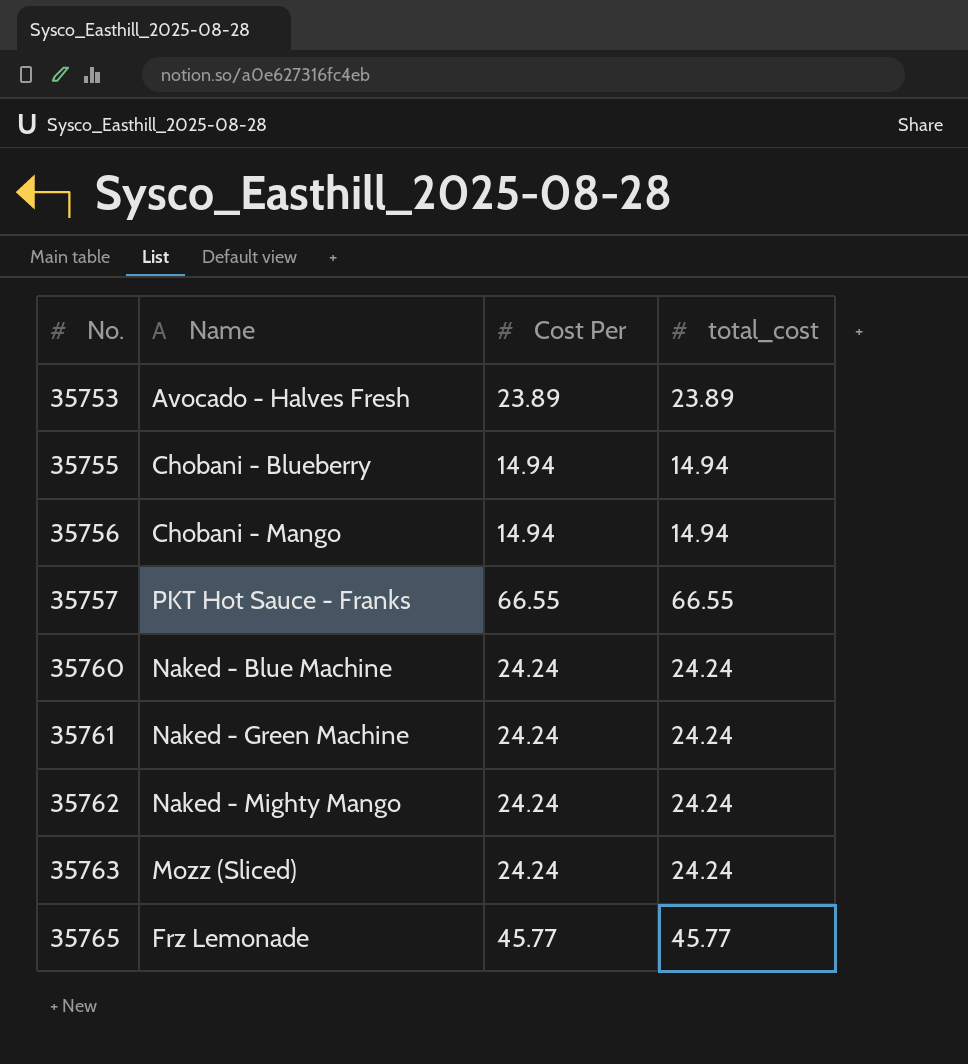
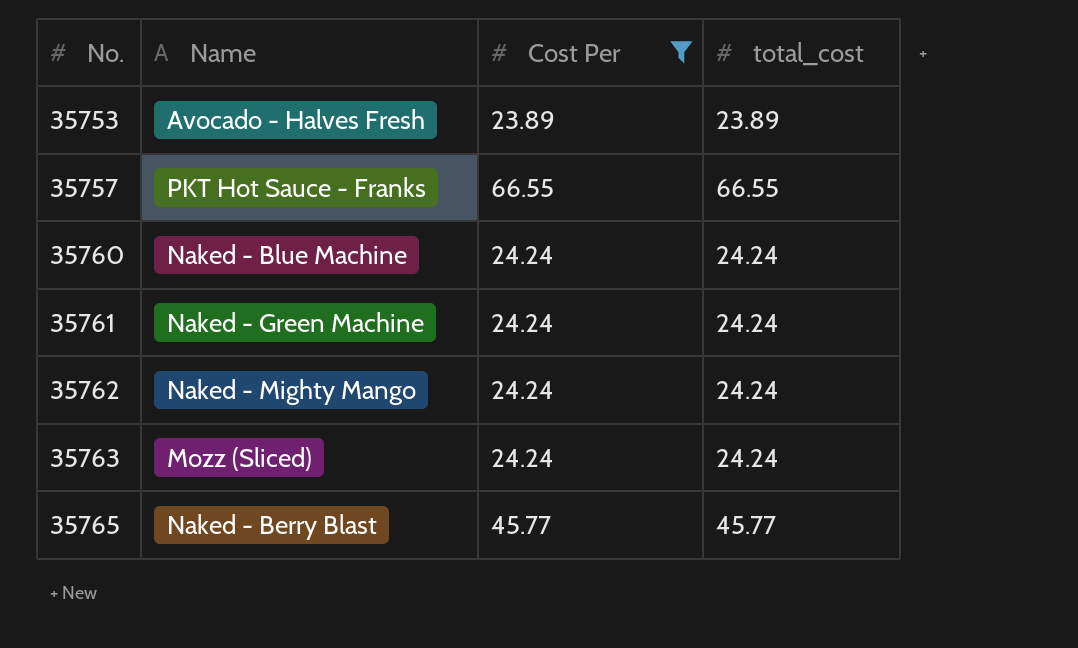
filter: none -> Cost Per != 14.94
35765 | Name: Frz Lemonade -> Naked - Berry Blast

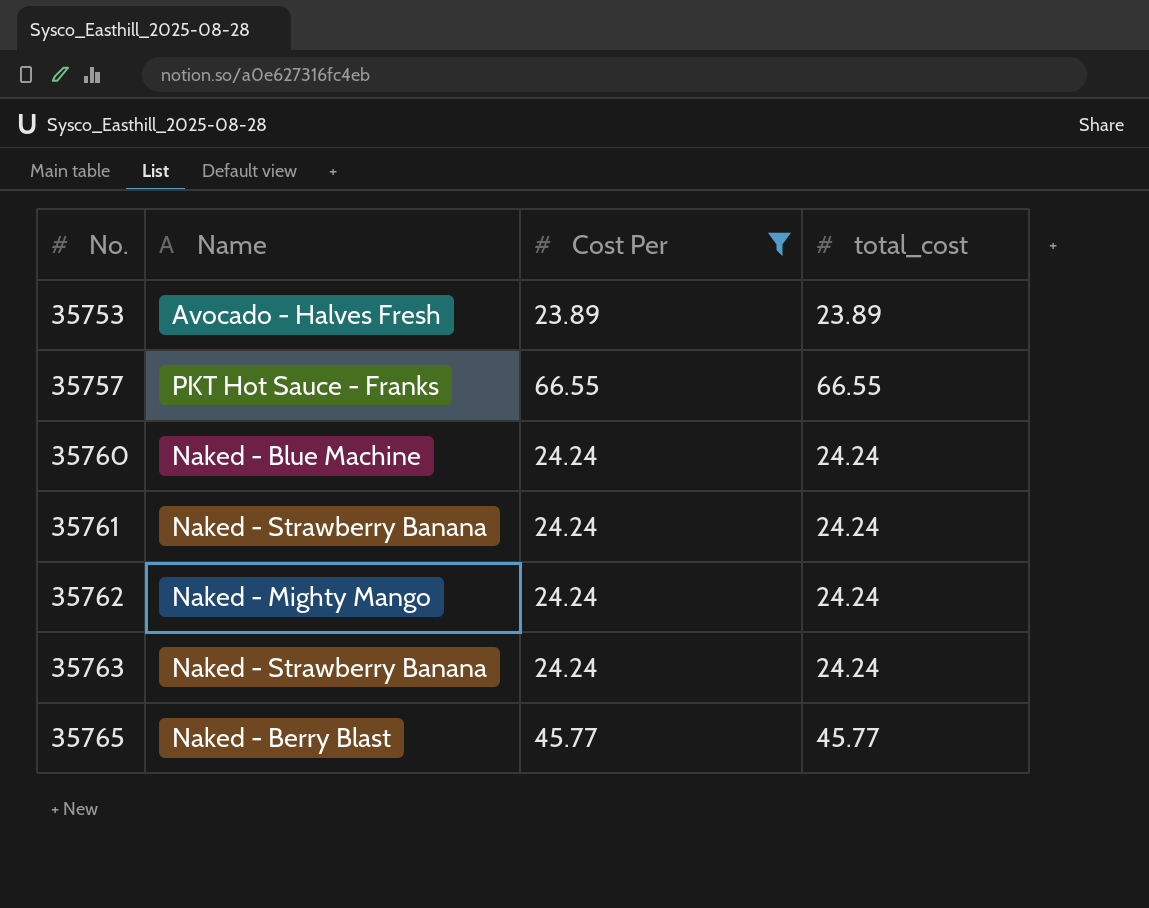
35761 | Name: Naked - Green Machine -> Naked - Strawberry Banana
35763 | Name: Mozz (Sliced) -> Naked - Strawberry Banana

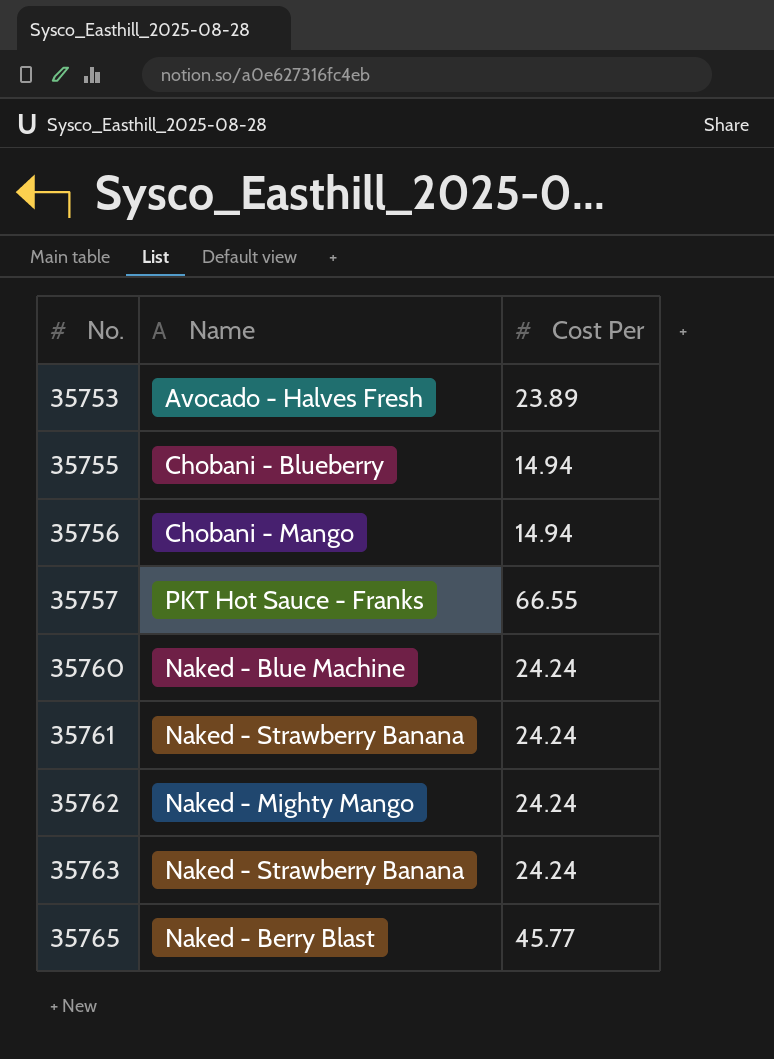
filter: Cost Per != 14.94 -> none
column total_cost | position: 4 -> none

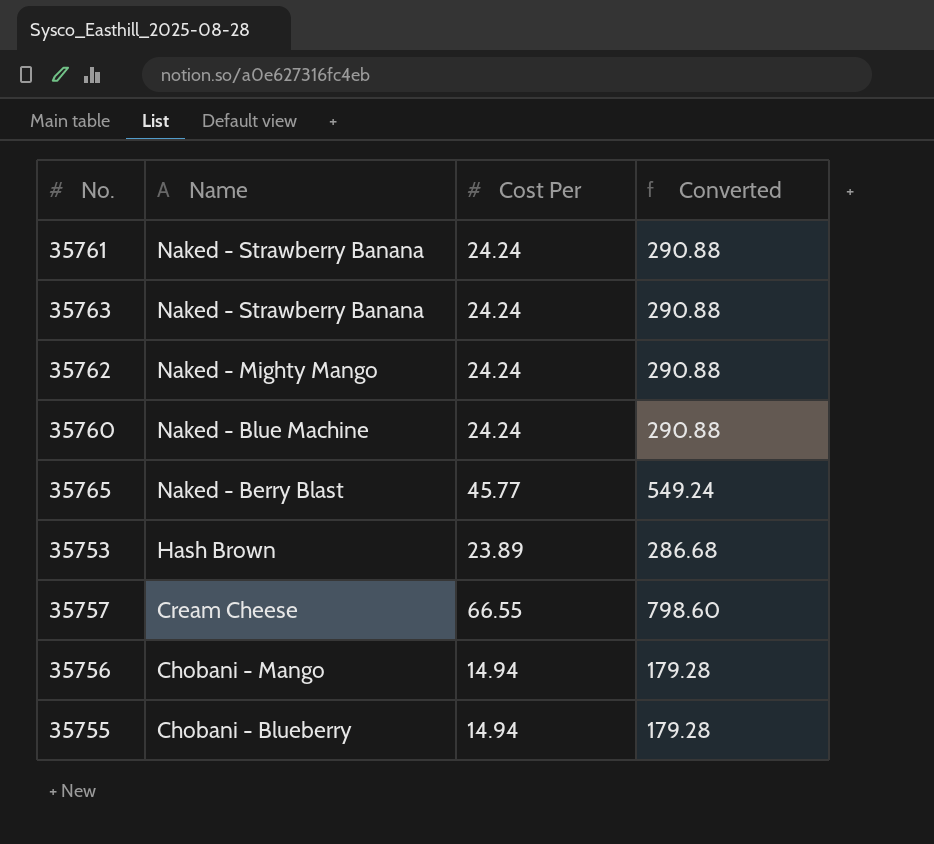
row order: No. ascending -> Name descending
column Converted | formula: none -> [Cost Per] * 12
35753 | Name: Avocado - Halves Fresh -> Hash Brown
35757 | Name: PKT Hot Sauce - Franks -> Cream Cheese

